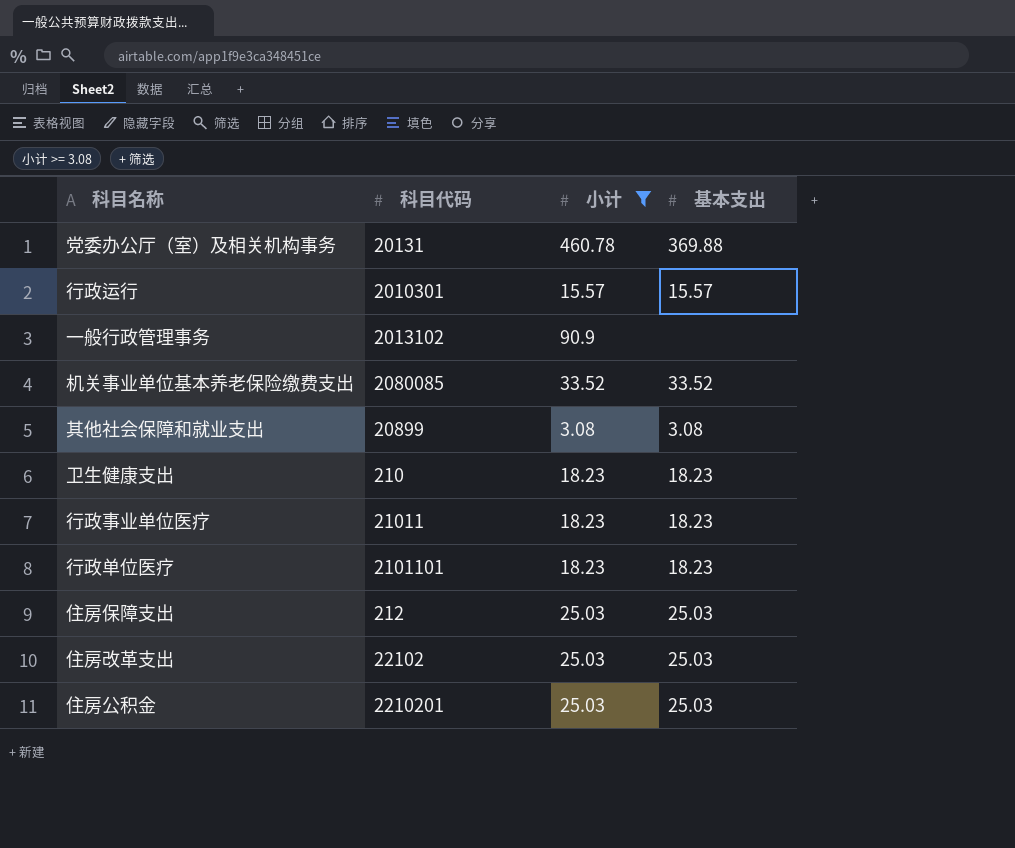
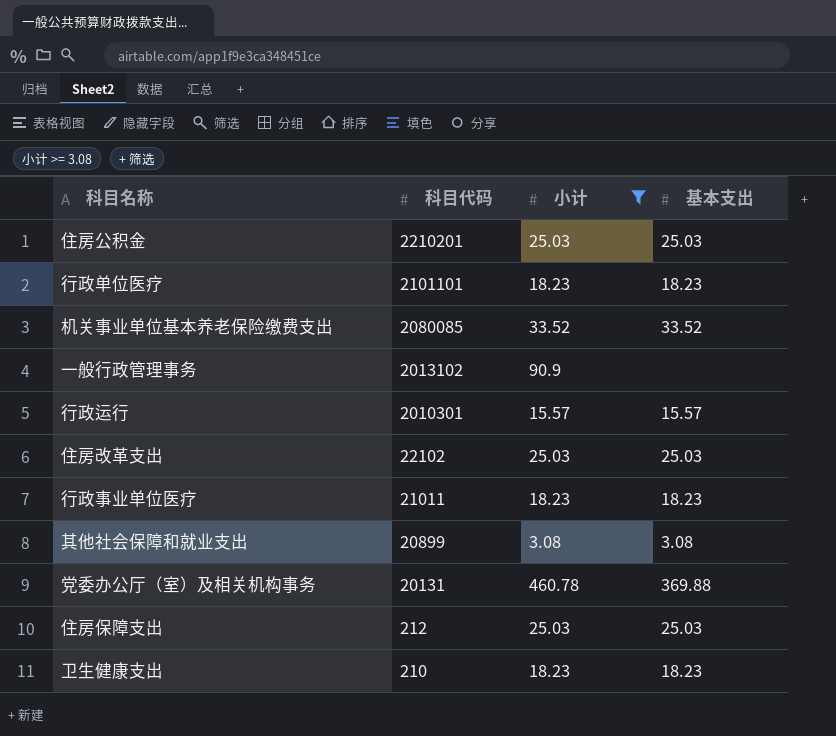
row order: none -> 科目代码 descending

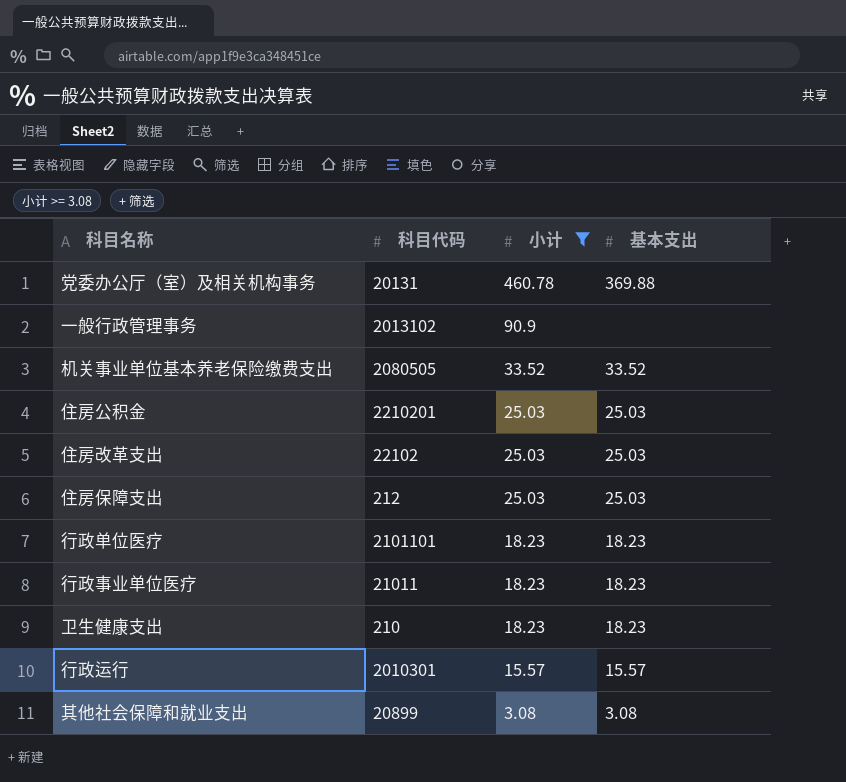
row order: 科目代码 descending -> 小计 descending
机关事业单位基本养老保险缴费支出 | 科目代码: 2080085 -> 2080505

